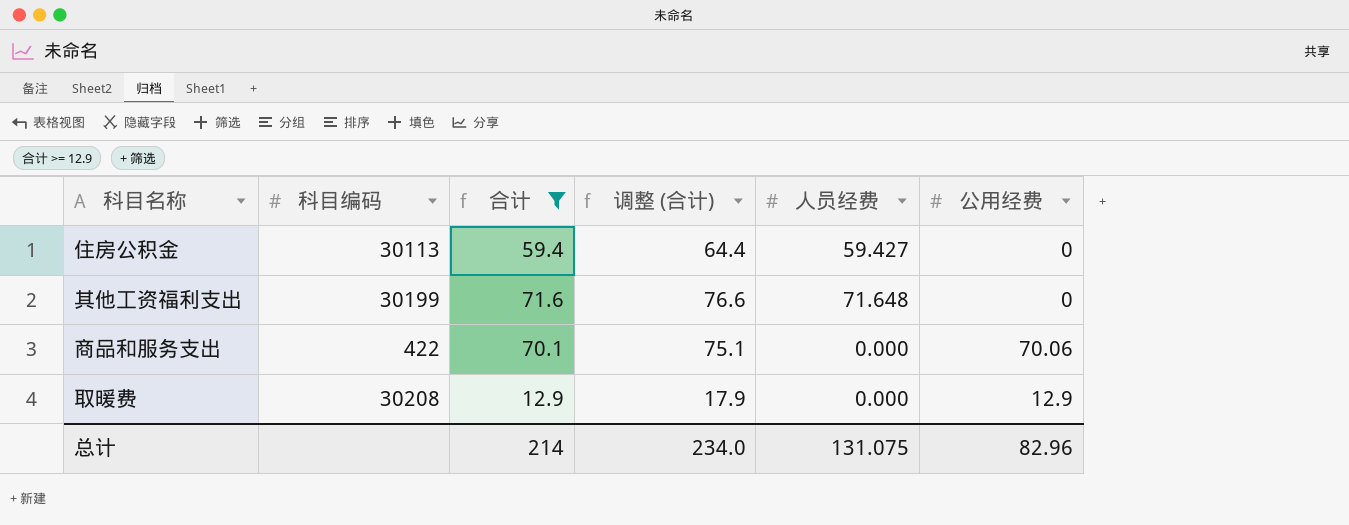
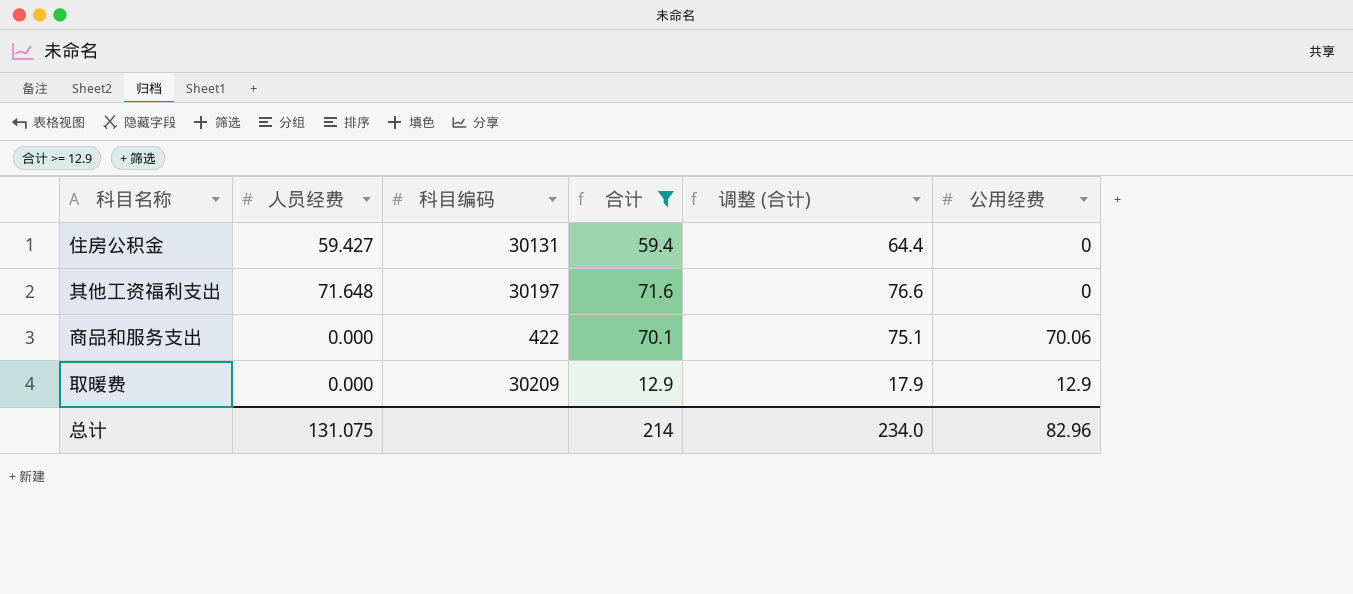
column 人员经费 | position: 5 -> 2
住房公积金 | 科目编码: 30113 -> 30131
其他工资福利支出 | 科目编码: 30199 -> 30197
取暖费 | 科目编码: 30208 -> 30209

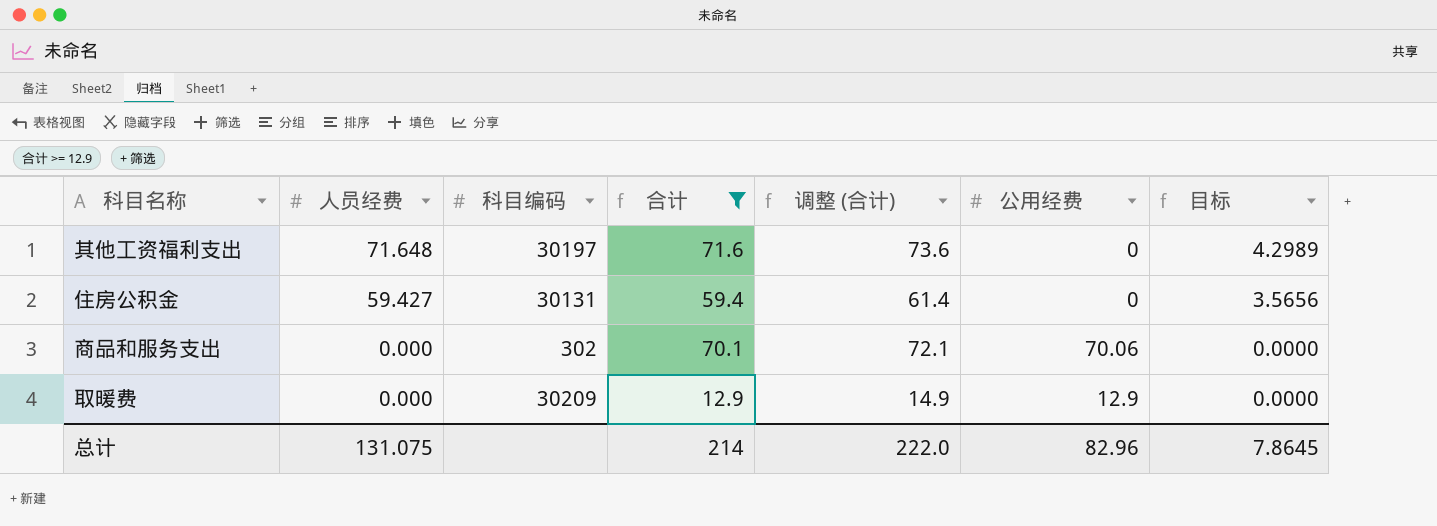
row order: none -> 人员经费 descending
column 调整 (合计) | formula: [合计] + 5 -> [合计] + 2
column 目标 | formula: none -> [人员经费] * 0.06
商品和服务支出 | 科目编码: 422 -> 302
总计 | 调整 (合计): 234.0 -> 222.0

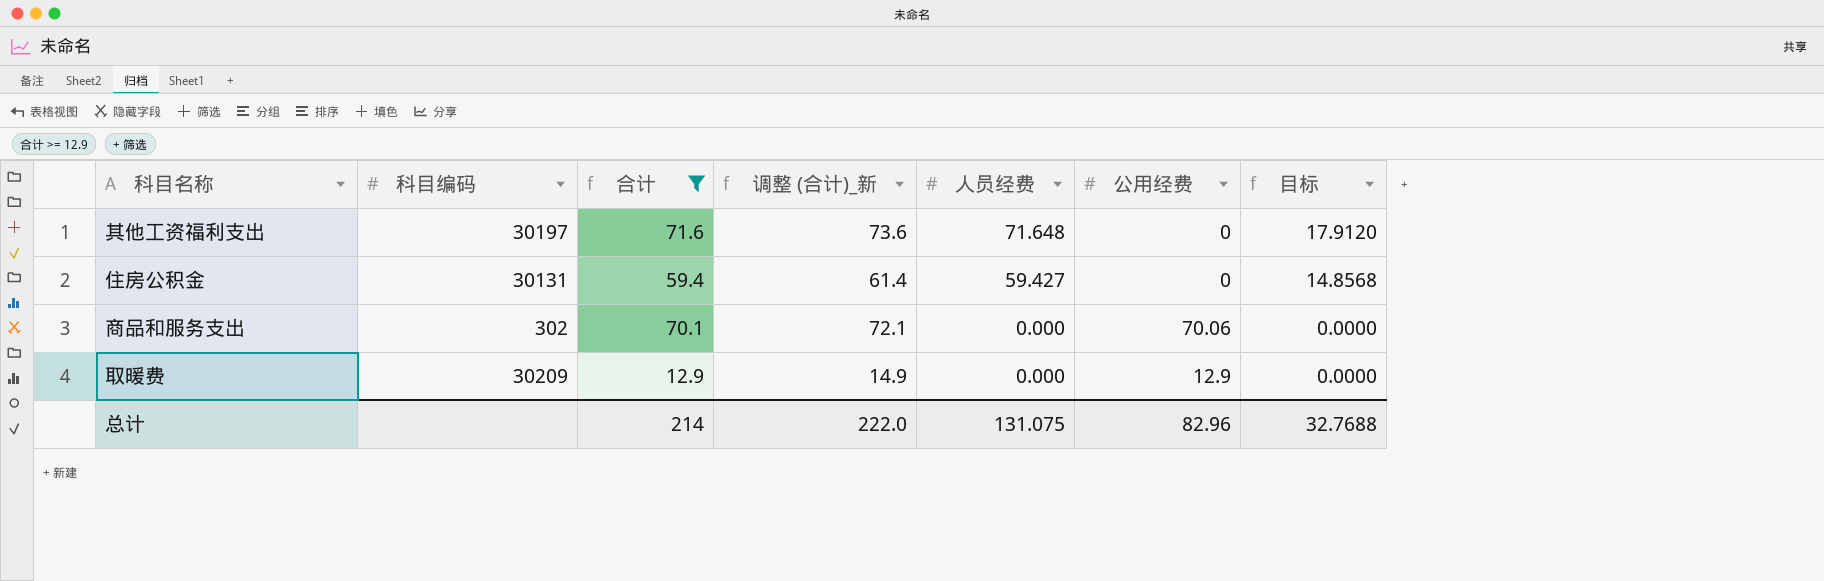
column name: 调整 (合计) -> 调整 (合计)_新
column 人员经费 | position: 2 -> 5
column 目标 | formula: [人员经费] * 0.06 -> [人员经费] * 0.25
总计 | 目标: 7.8645 -> 32.7688

